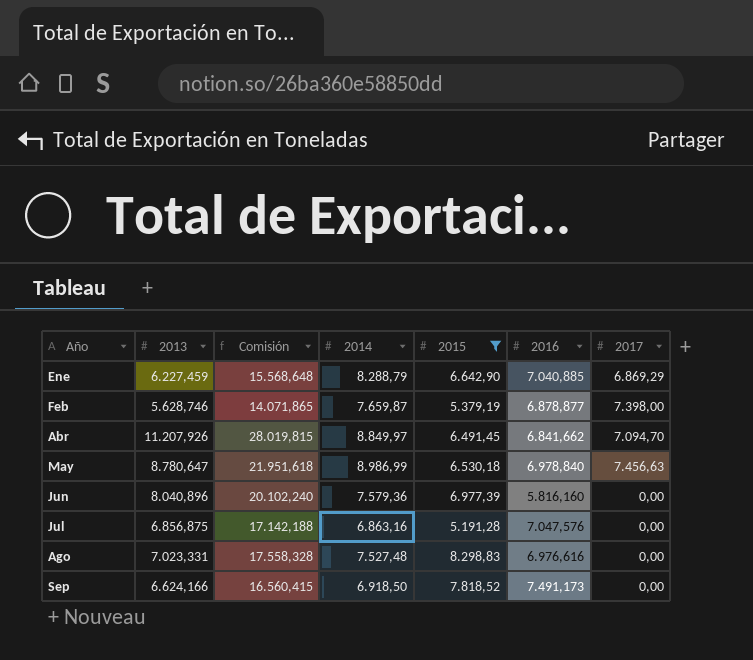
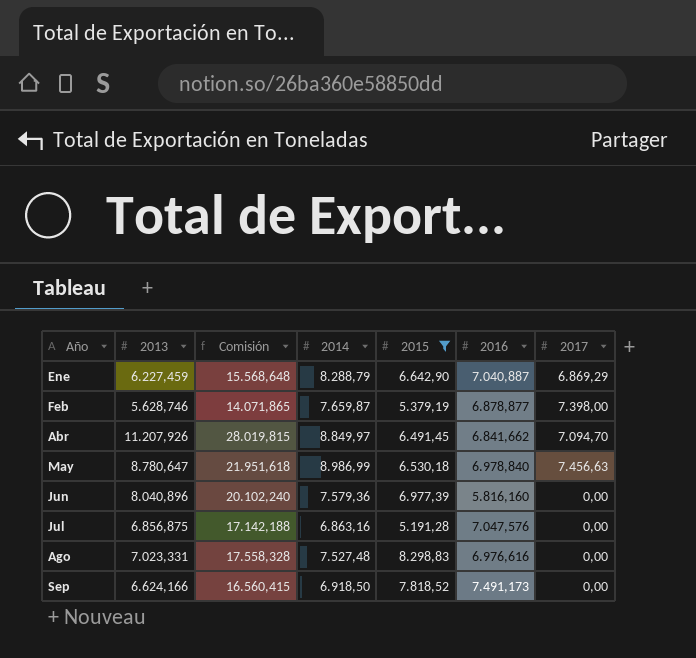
Ene | 2016: 7.040,885 -> 7.040,887

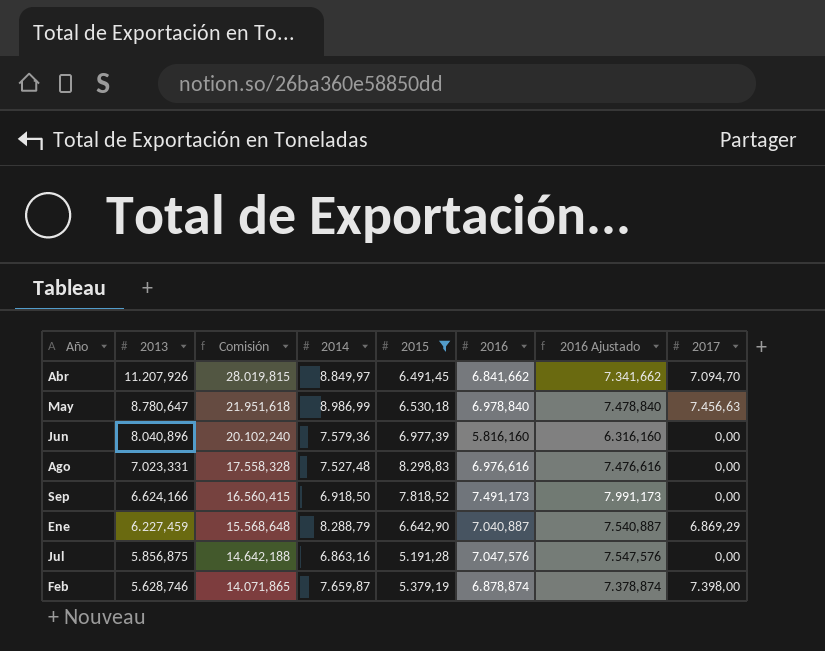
row order: Año ascending -> 2013 descending
column 2016 Ajustado | formula: none -> [2016] + 500
Jul | 2013: 6.856,875 -> 5.856,875
Jul | Comisión: 17.142,188 -> 14.642,188
Feb | 2016: 6.878,877 -> 6.878,874

